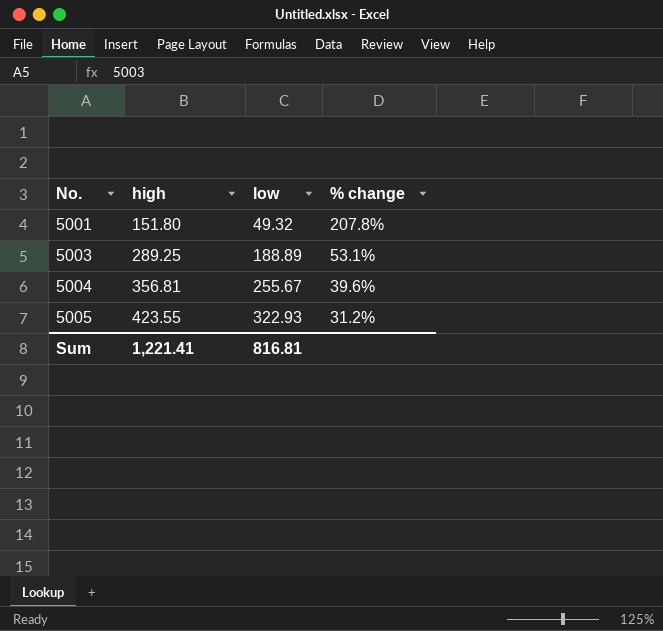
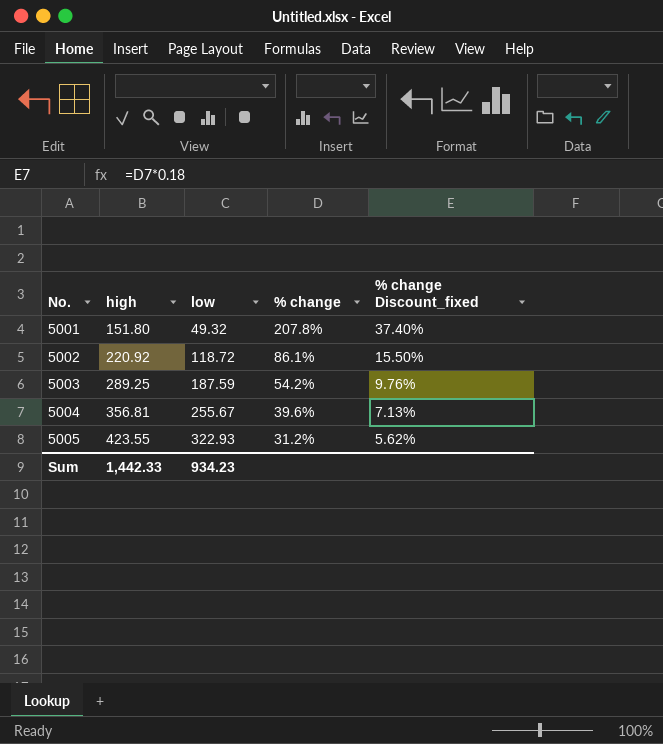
column % change Discount_fixed | formula: none -> [% change] * 0.18
row 5002: none -> 220.92 | 118.72 | 86.1% | 15.50%
5003 | low: 188.89 -> 187.59
5003 | % change: 53.1% -> 54.2%
Sum | high: 1,221.41 -> 1,442.33
Sum | low: 816.81 -> 934.23

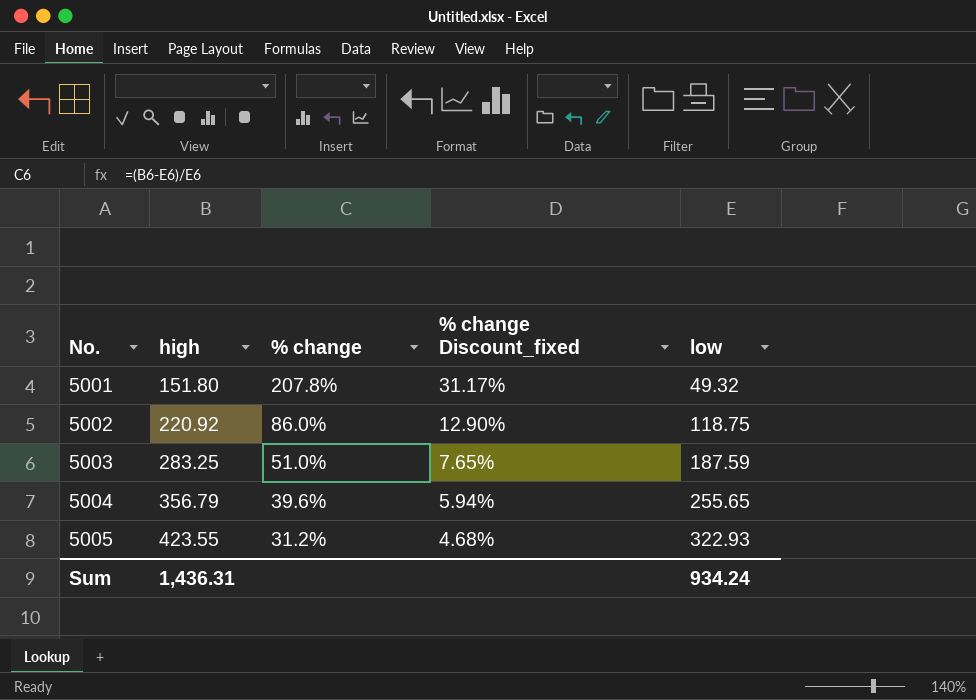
column % change Discount_fixed | formula: [% change] * 0.18 -> [% change] * 0.15
column low | position: 3 -> 5
5002 | % change: 86.1% -> 86.0%
5002 | low: 118.72 -> 118.75
5003 | high: 289.25 -> 283.25
5003 | % change: 54.2% -> 51.0%
5004 | high: 356.81 -> 356.79
5004 | low: 255.67 -> 255.65
Sum | high: 1,442.33 -> 1,436.31
Sum | low: 934.23 -> 934.24

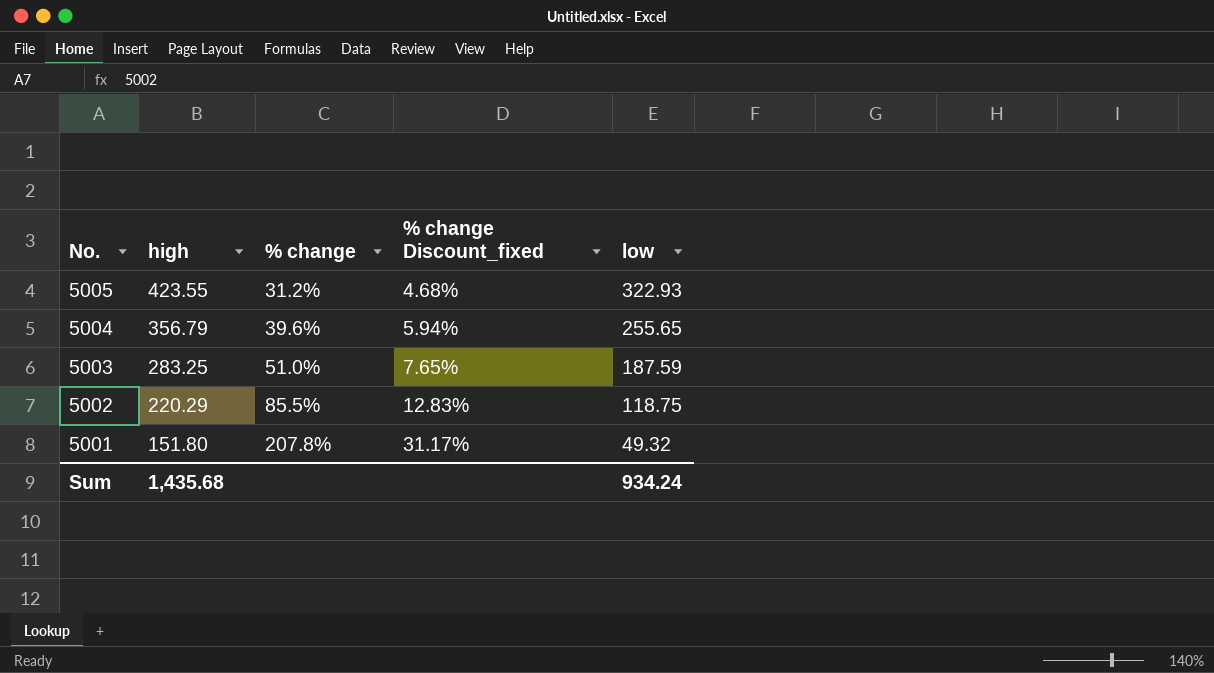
row order: No. ascending -> No. descending
5002 | high: 220.92 -> 220.29
5002 | % change: 86.0% -> 85.5%
5002 | % change Discount_fixed: 12.90% -> 12.83%
Sum | high: 1,436.31 -> 1,435.68

